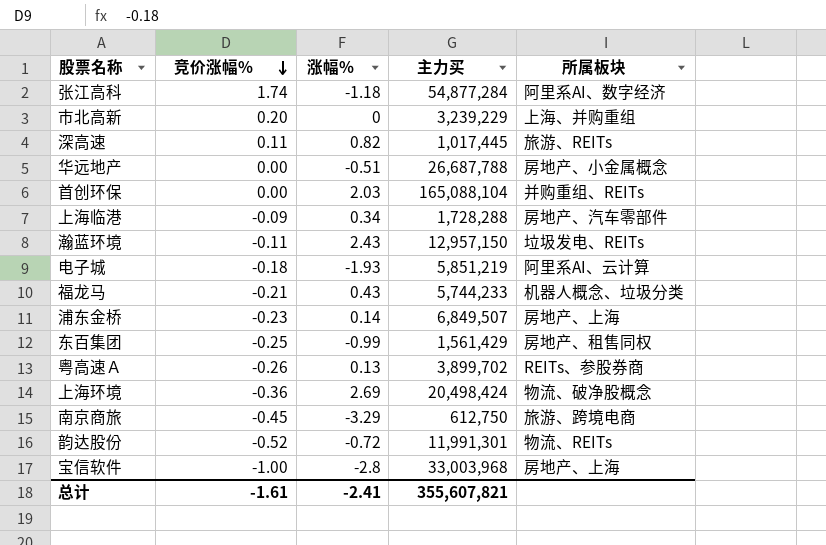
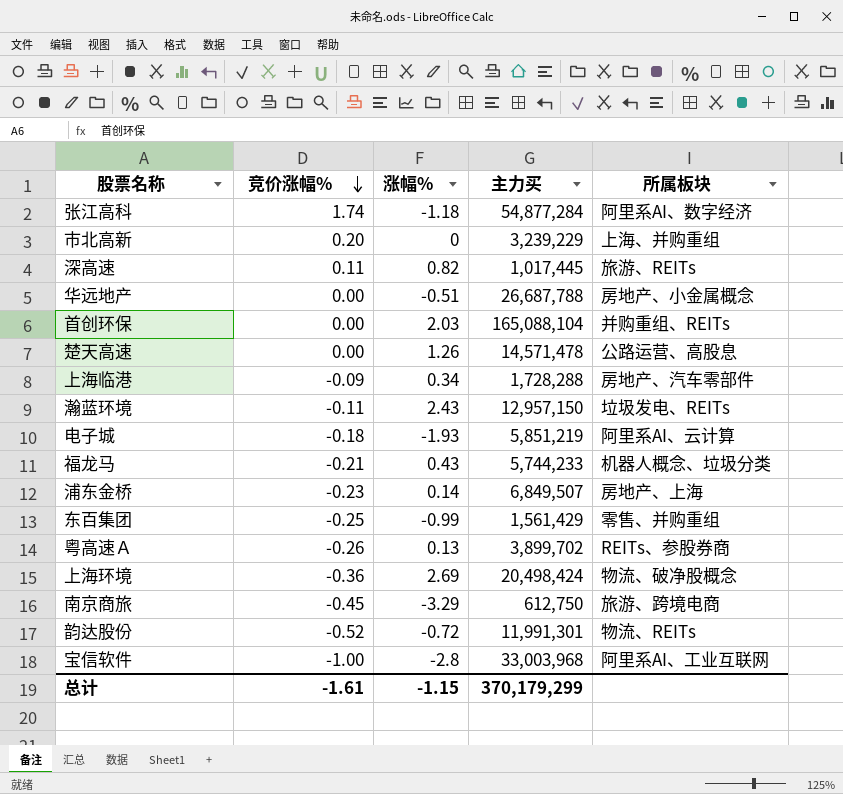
row 楚天高速: none -> 0.00 | 1.26 | 14,571,478 | 公路运营、高股息
东百集团 | 所属板块: 房地产、租售同权 -> 零售、并购重组
宝信软件 | 所属板块: 房地产、上海 -> 阿里系AI、工业互联网
总计 | 涨幅%: -2.41 -> -1.15
总计 | 主力买: 355,607,821 -> 370,179,299

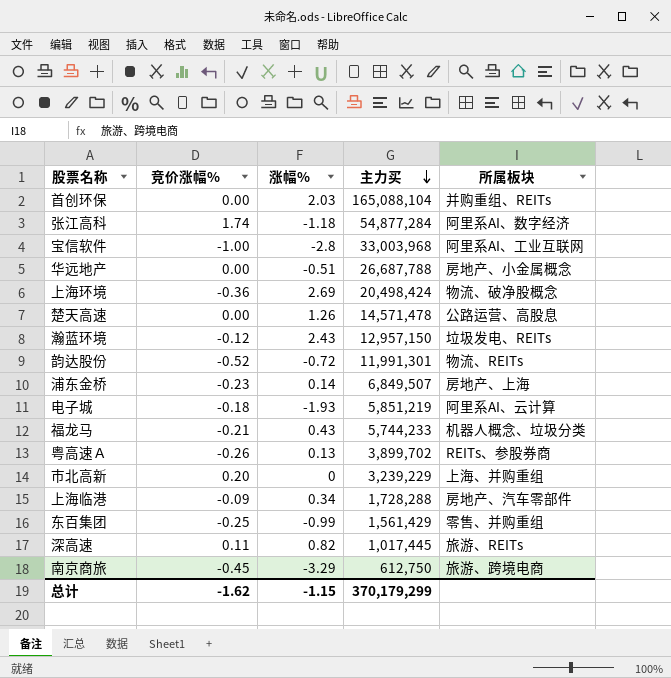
row order: 竞价涨幅% descending -> 主力买 descending
瀚蓝环境 | 竞价涨幅%: -0.11 -> -0.12
总计 | 竞价涨幅%: -1.61 -> -1.62

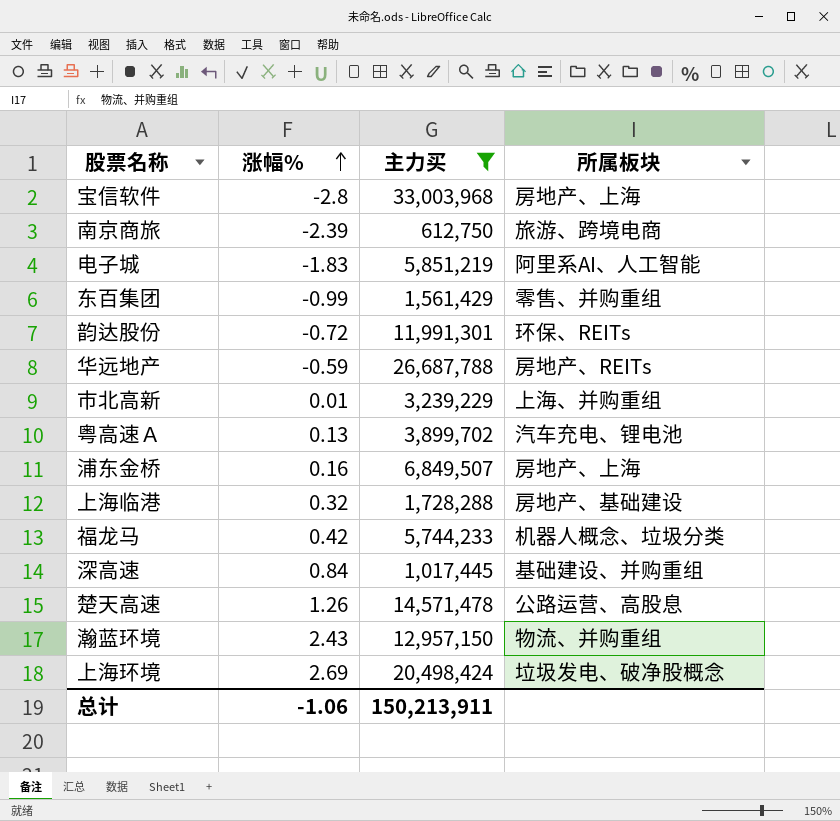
filter: none -> 主力买 <= 33,003,968
row order: 主力买 descending -> 涨幅% ascending
column 竞价涨幅% | position: 2 -> none
宝信软件 | 所属板块: 阿里系AI、工业互联网 -> 房地产、上海
南京商旅 | 涨幅%: -3.29 -> -2.39
电子城 | 涨幅%: -1.93 -> -1.83
电子城 | 所属板块: 阿里系AI、云计算 -> 阿里系AI、人工智能
韵达股份 | 所属板块: 物流、REITs -> 环保、REITs
华远地产 | 涨幅%: -0.51 -> -0.59
华远地产 | 所属板块: 房地产、小金属概念 -> 房地产、REITs
市北高新 | 涨幅%: 0 -> 0.01
粤高速Ａ | 所属板块: REITs、参股券商 -> 汽车充电、锂电池
浦东金桥 | 涨幅%: 0.14 -> 0.16
上海临港 | 涨幅%: 0.34 -> 0.32
上海临港 | 所属板块: 房地产、汽车零部件 -> 房地产、基础建设
福龙马 | 涨幅%: 0.43 -> 0.42
深高速 | 涨幅%: 0.82 -> 0.84
深高速 | 所属板块: 旅游、REITs -> 基础建设、并购重组
瀚蓝环境 | 所属板块: 垃圾发电、REITs -> 物流、并购重组
上海环境 | 所属板块: 物流、破净股概念 -> 垃圾发电、破净股概念
总计 | 涨幅%: -1.15 -> -1.06
总计 | 主力买: 370,179,299 -> 150,213,911

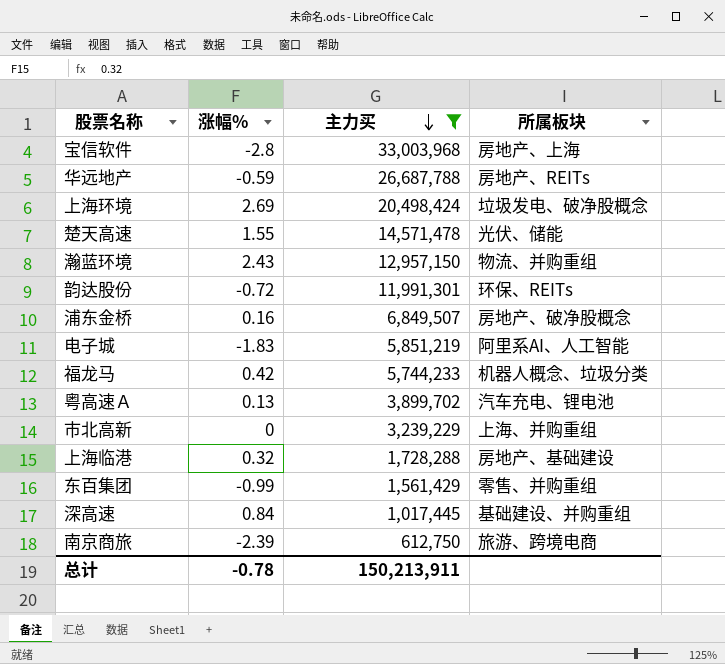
row order: 涨幅% ascending -> 主力买 descending
楚天高速 | 涨幅%: 1.26 -> 1.55
楚天高速 | 所属板块: 公路运营、高股息 -> 光伏、储能
浦东金桥 | 所属板块: 房地产、上海 -> 房地产、破净股概念
市北高新 | 涨幅%: 0.01 -> 0
总计 | 涨幅%: -1.06 -> -0.78

